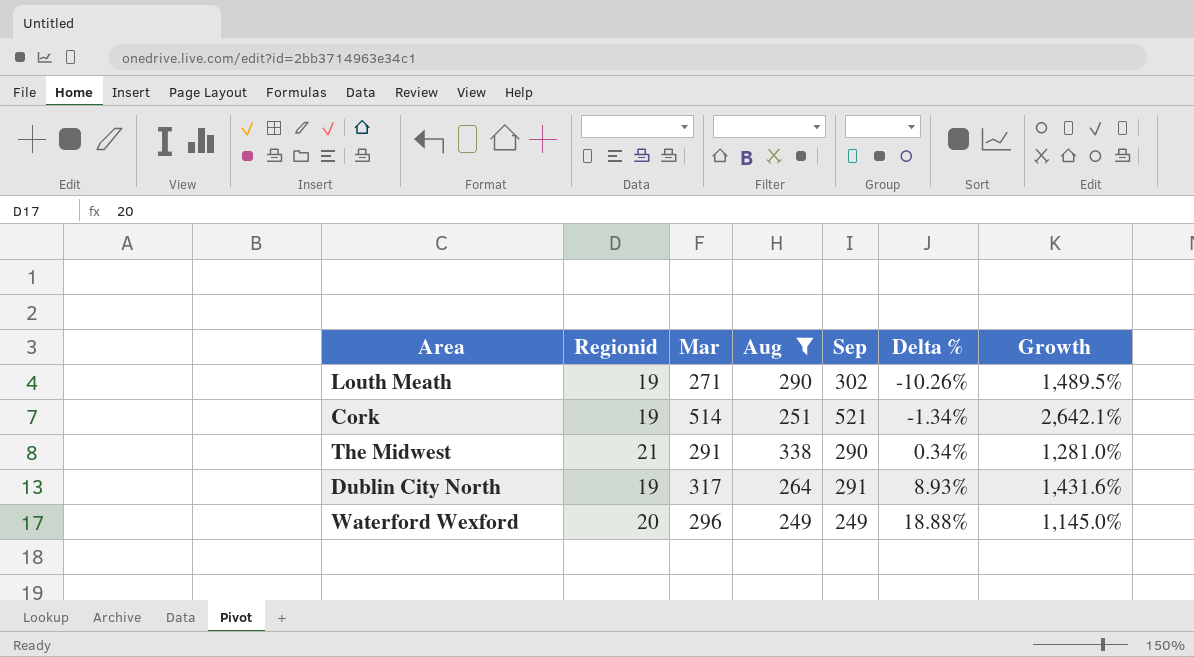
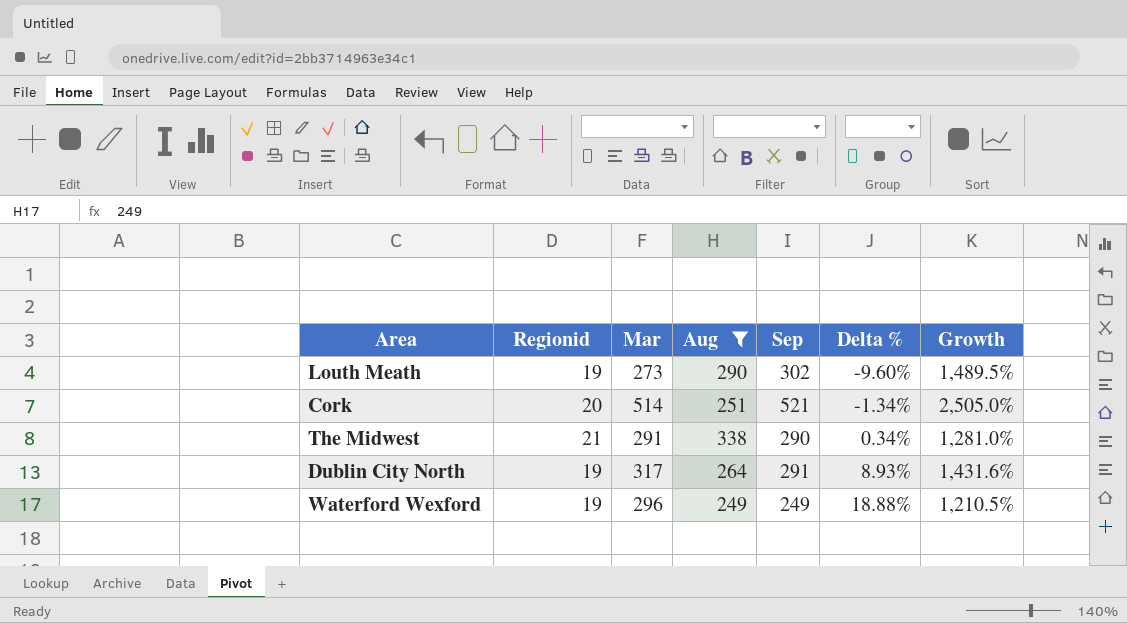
Louth Meath | Mar: 271 -> 273
Louth Meath | Delta %: -10.26% -> -9.60%
Cork | Regionid: 19 -> 20
Cork | Growth: 2,642.1% -> 2,505.0%
Waterford Wexford | Regionid: 20 -> 19
Waterford Wexford | Growth: 1,145.0% -> 1,210.5%

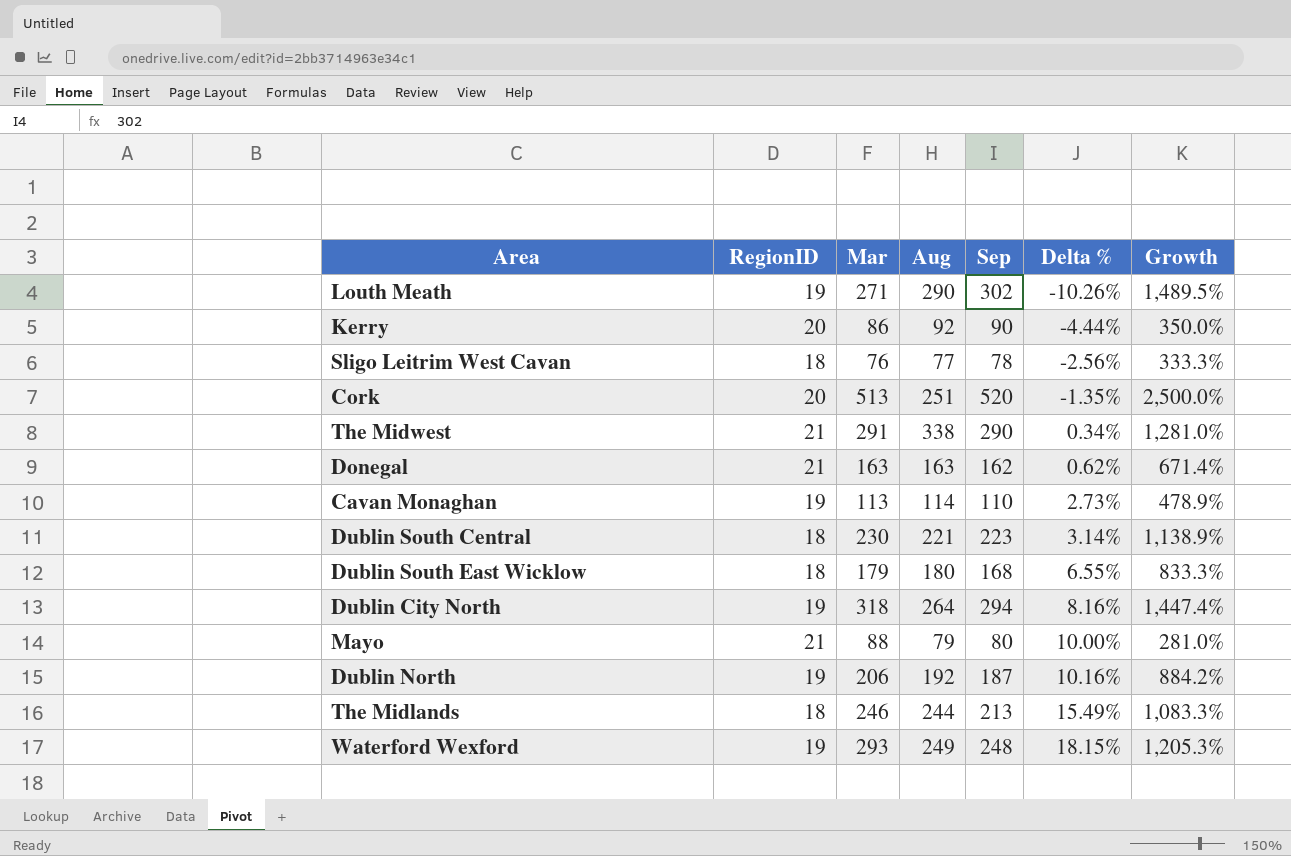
filter: Aug >= 249 -> none
column name: Regionid -> RegionID
Louth Meath | Mar: 273 -> 271
Louth Meath | Delta %: -9.60% -> -10.26%
Cork | Mar: 514 -> 513
Cork | Sep: 521 -> 520
Cork | Delta %: -1.34% -> -1.35%
Cork | Growth: 2,505.0% -> 2,500.0%
Dublin City North | Mar: 317 -> 318
Dublin City North | Sep: 291 -> 294
Dublin City North | Delta %: 8.93% -> 8.16%
Dublin City North | Growth: 1,431.6% -> 1,447.4%
Waterford Wexford | Mar: 296 -> 293
Waterford Wexford | Sep: 249 -> 248
Waterford Wexford | Delta %: 18.88% -> 18.15%
Waterford Wexford | Growth: 1,210.5% -> 1,205.3%

